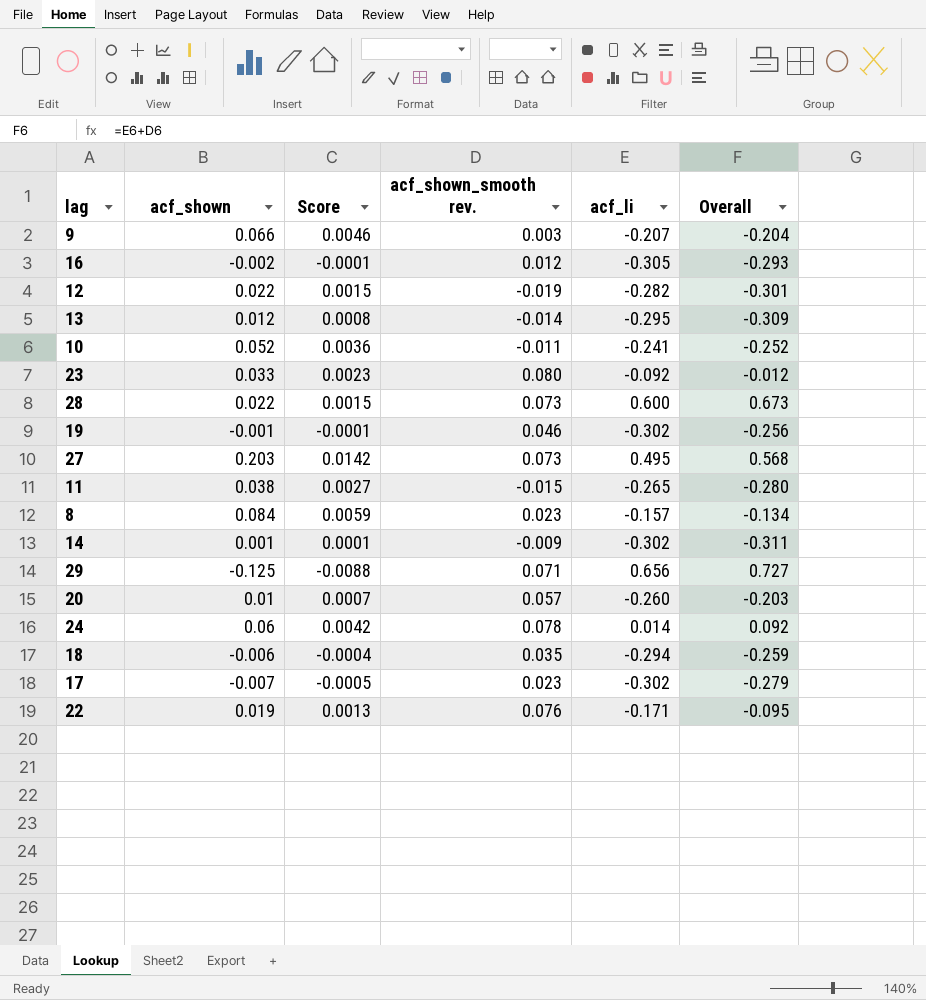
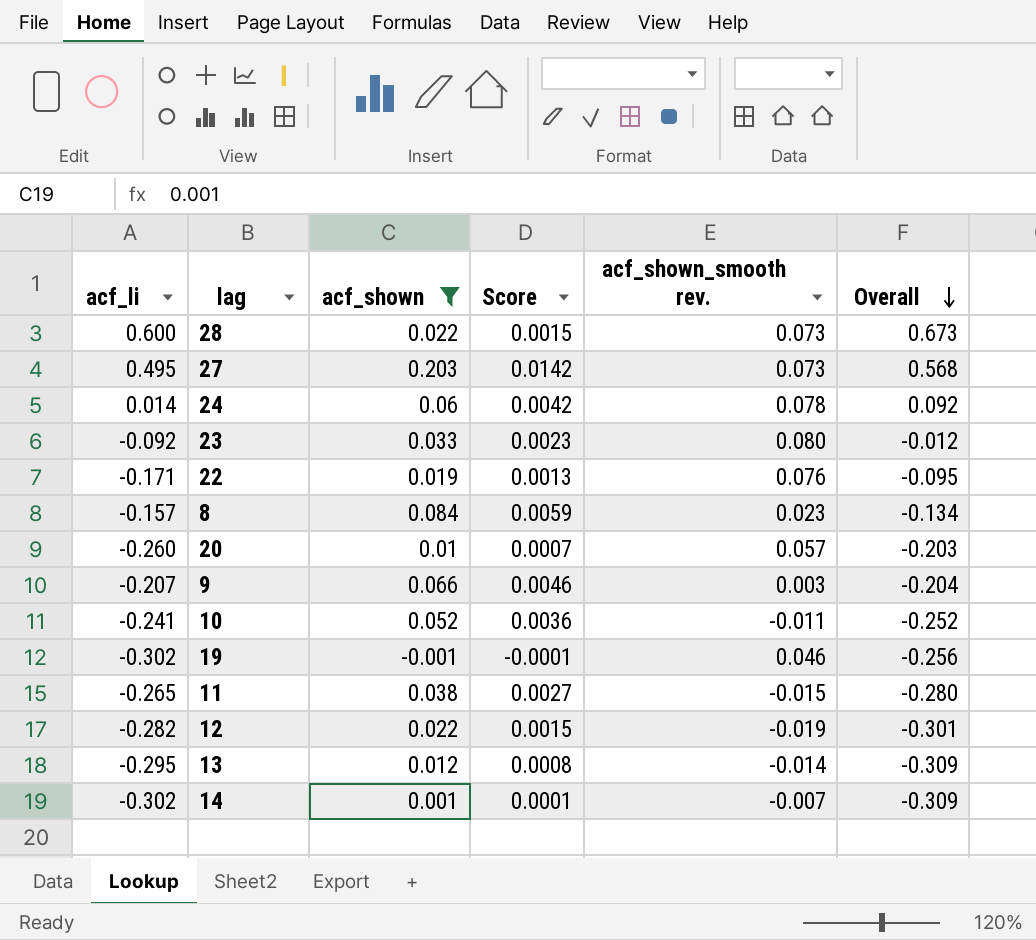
filter: none -> acf_shown >= -0.001
row order: none -> Overall descending
column acf_li | position: 5 -> 1
14 | acf_shown_smooth rev.: -0.009 -> -0.007
14 | Overall: -0.311 -> -0.309

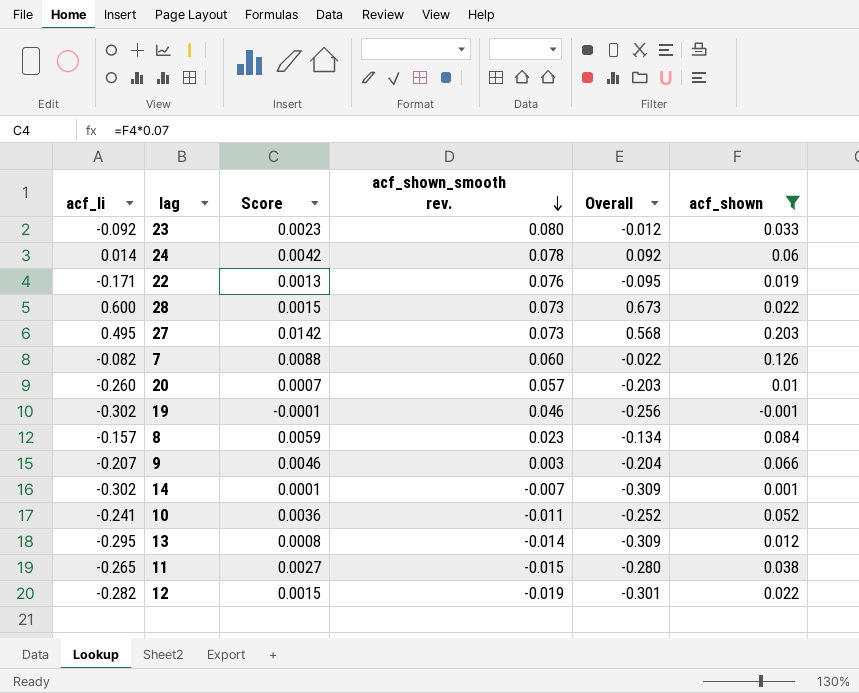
row order: Overall descending -> acf_shown_smooth rev. descending
column acf_shown | position: 3 -> 6
row 7: none -> -0.082 | 0.0088 | 0.060 | -0.022 | 0.126

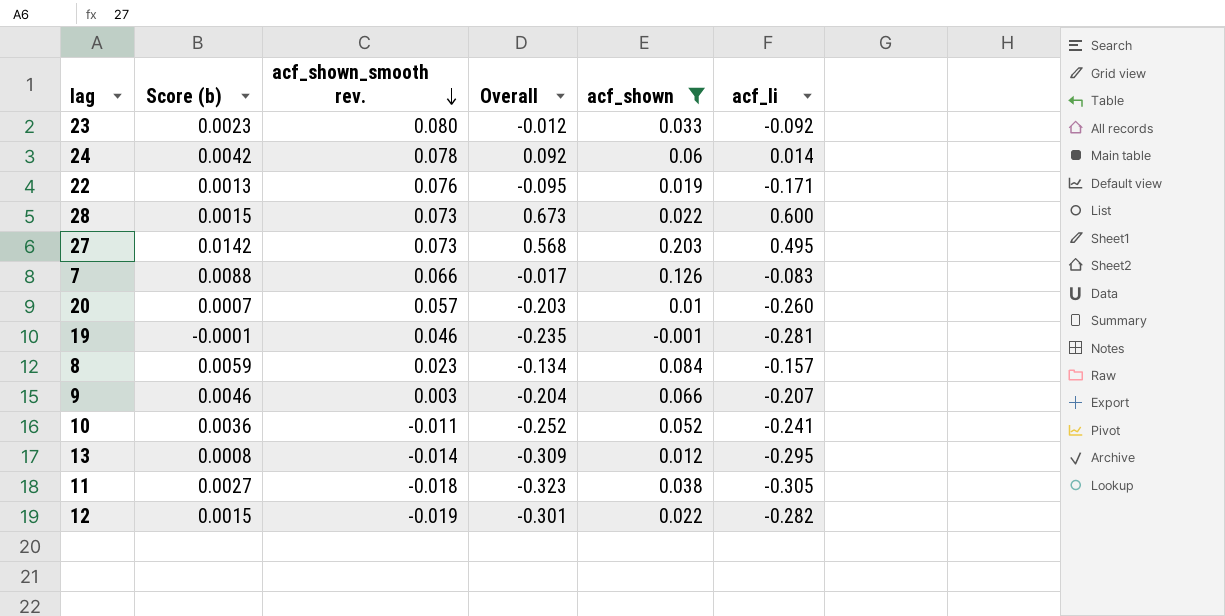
column name: Score -> Score (b)
column acf_li | position: 1 -> 6
row 14: -0.302 | 0.0001 | -0.007 | -0.309 | 0.001 -> none
7 | acf_shown_smooth rev.: 0.060 -> 0.066
7 | Overall: -0.022 -> -0.017
7 | acf_li: -0.082 -> -0.083
19 | Overall: -0.256 -> -0.235
19 | acf_li: -0.302 -> -0.281
11 | acf_shown_smooth rev.: -0.015 -> -0.018
11 | Overall: -0.280 -> -0.323
11 | acf_li: -0.265 -> -0.305

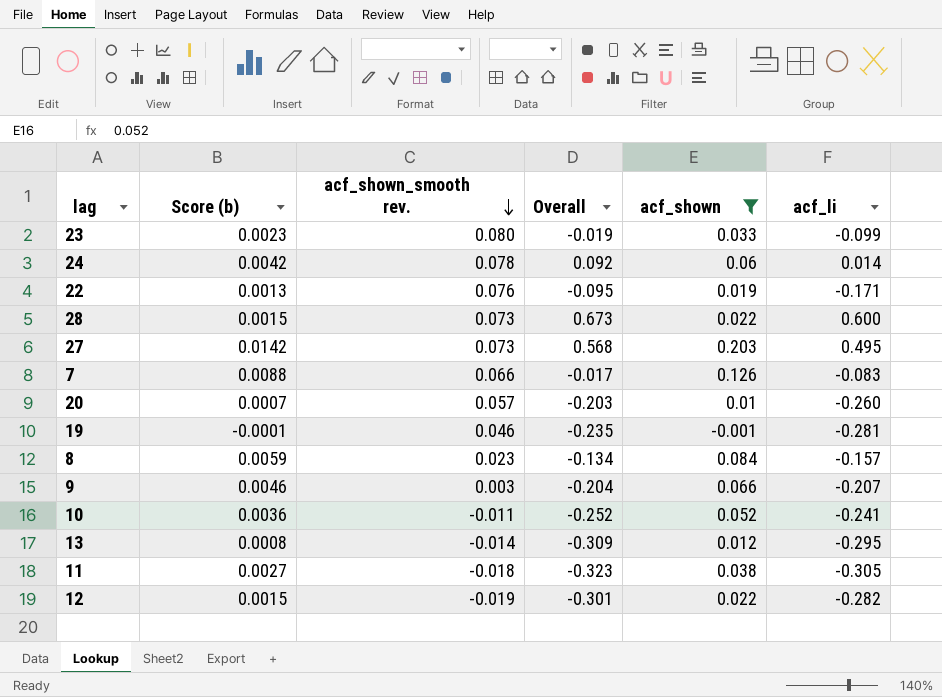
23 | Overall: -0.012 -> -0.019
23 | acf_li: -0.092 -> -0.099

